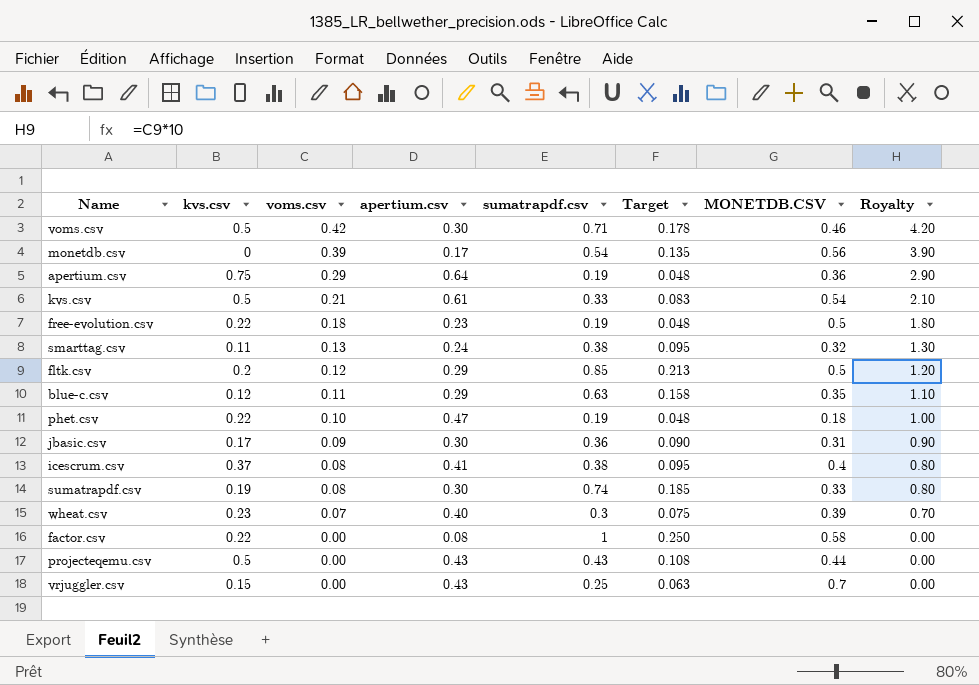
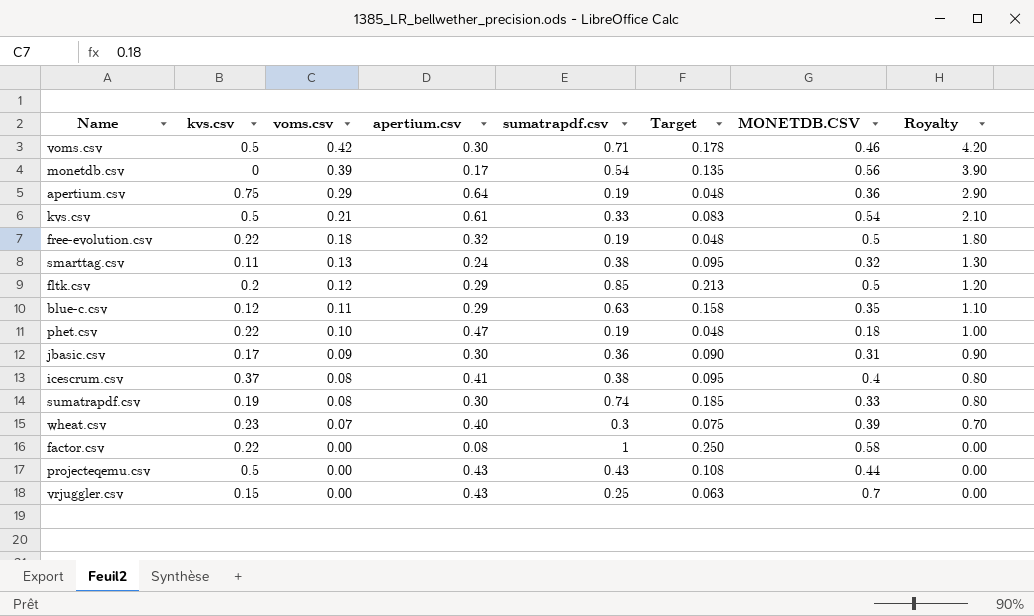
free-evolution.csv | apertium.csv: 0.23 -> 0.32

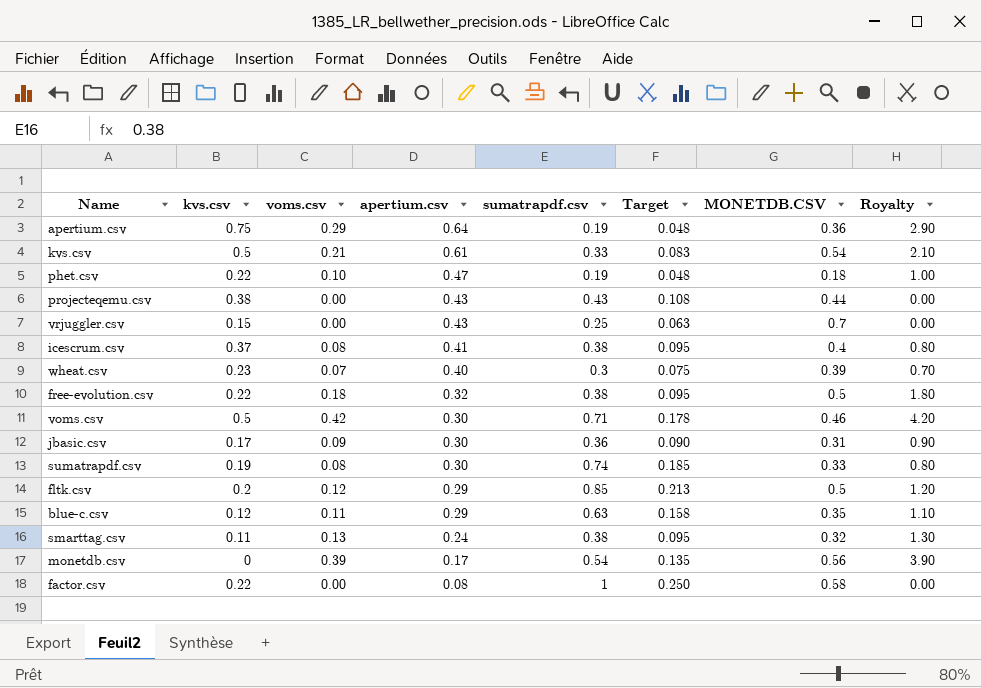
row order: voms.csv descending -> apertium.csv descending
projecteqemu.csv | kvs.csv: 0.5 -> 0.38
free-evolution.csv | sumatrapdf.csv: 0.19 -> 0.38
free-evolution.csv | Target: 0.048 -> 0.095

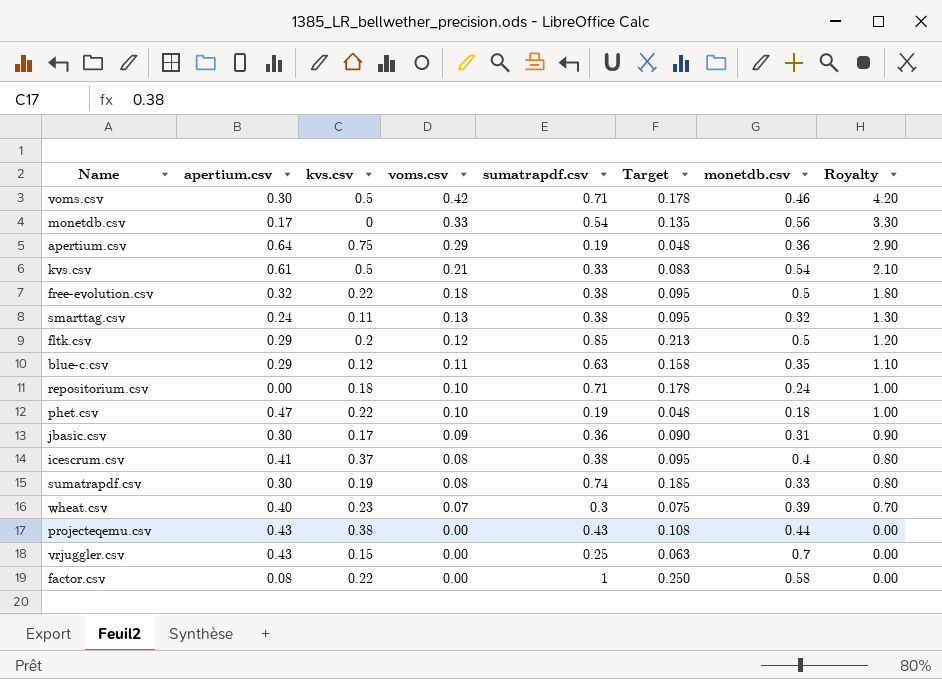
row order: apertium.csv descending -> voms.csv descending
column apertium.csv | position: 4 -> 2
column name: MONETDB.CSV -> monetdb.csv
monetdb.csv | voms.csv: 0.39 -> 0.33
monetdb.csv | Royalty: 3.90 -> 3.30
row repositorium.csv: none -> 0.00 | 0.18 | 0.10 | 0.71 | 0.178 | 0.24 | 1.00

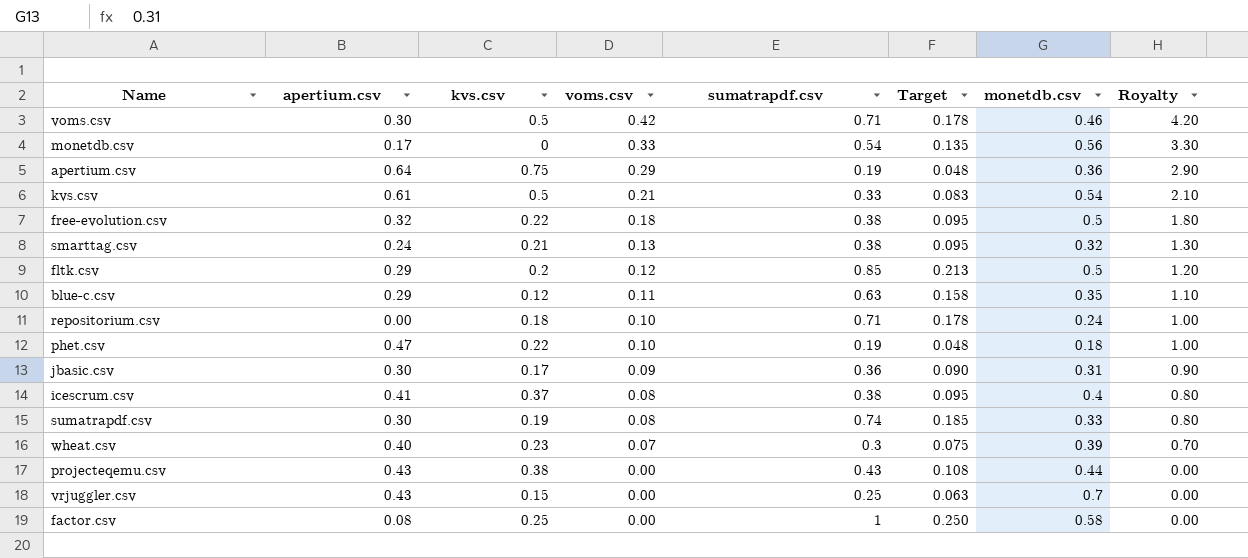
smarttag.csv | kvs.csv: 0.11 -> 0.21
factor.csv | kvs.csv: 0.22 -> 0.25

